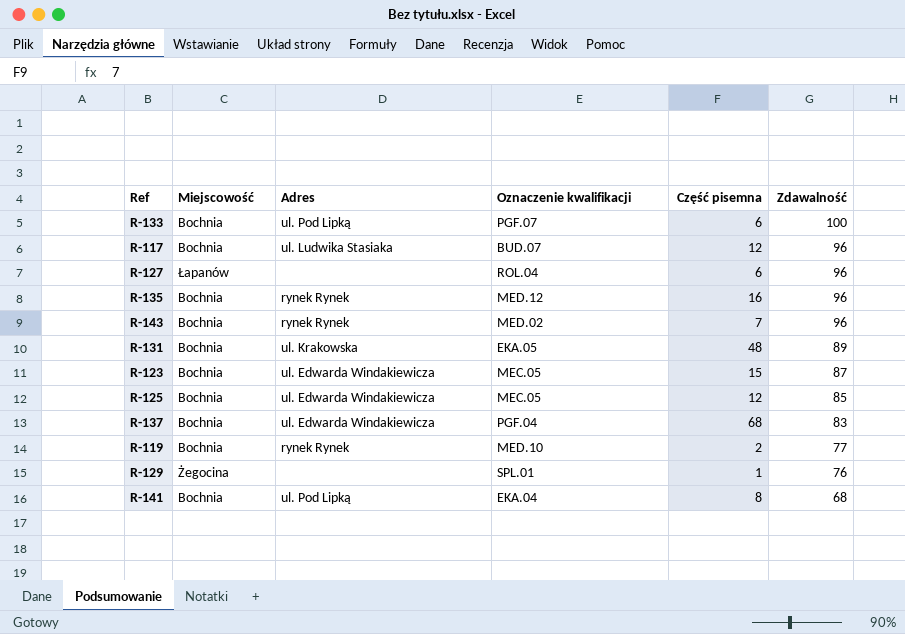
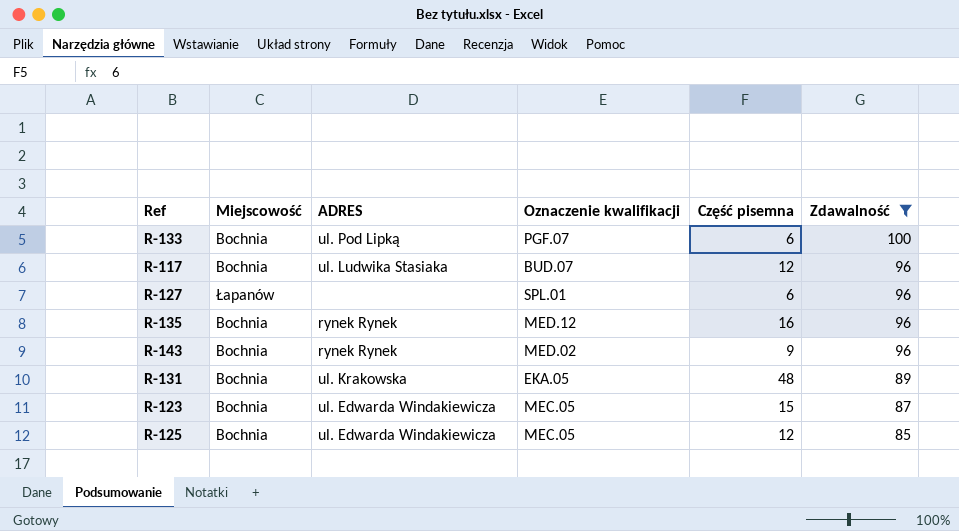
filter: none -> Zdawalność >= 85
column name: Adres -> ADRES
R-127 | Oznaczenie kwalifikacji: ROL.04 -> SPL.01
R-143 | Część pisemna: 7 -> 9

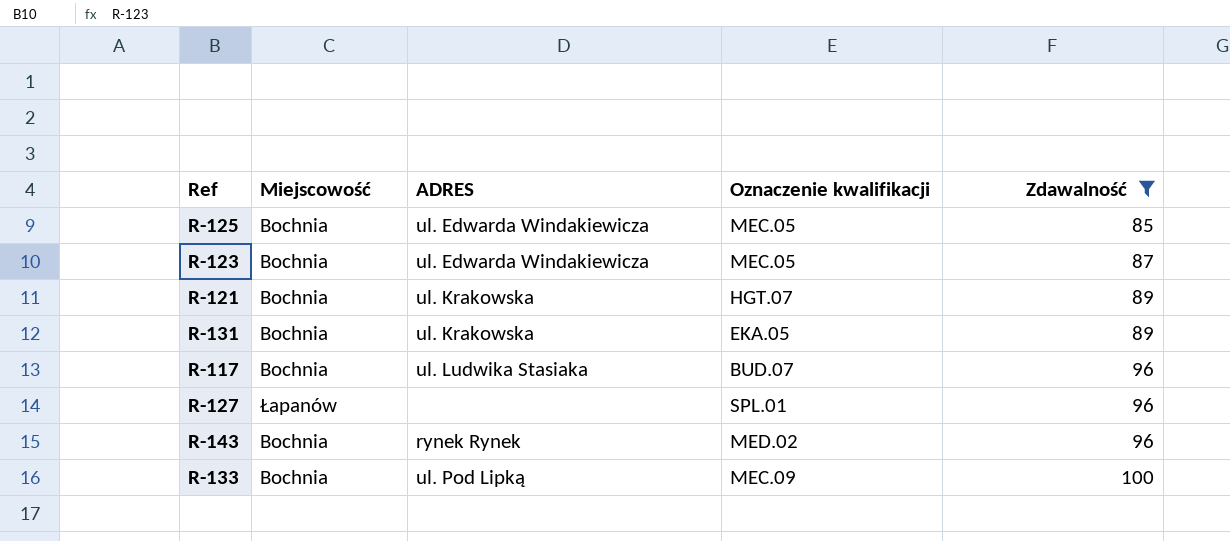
row order: Zdawalność descending -> Zdawalność ascending
column Część pisemna | position: 5 -> none
row R-135: Bochnia | rynek Rynek | MED.12 | 16 | 96 -> none
row R-121: none -> Bochnia | ul. Krakowska | HGT.07 | 89
R-133 | Oznaczenie kwalifikacji: PGF.07 -> MEC.09

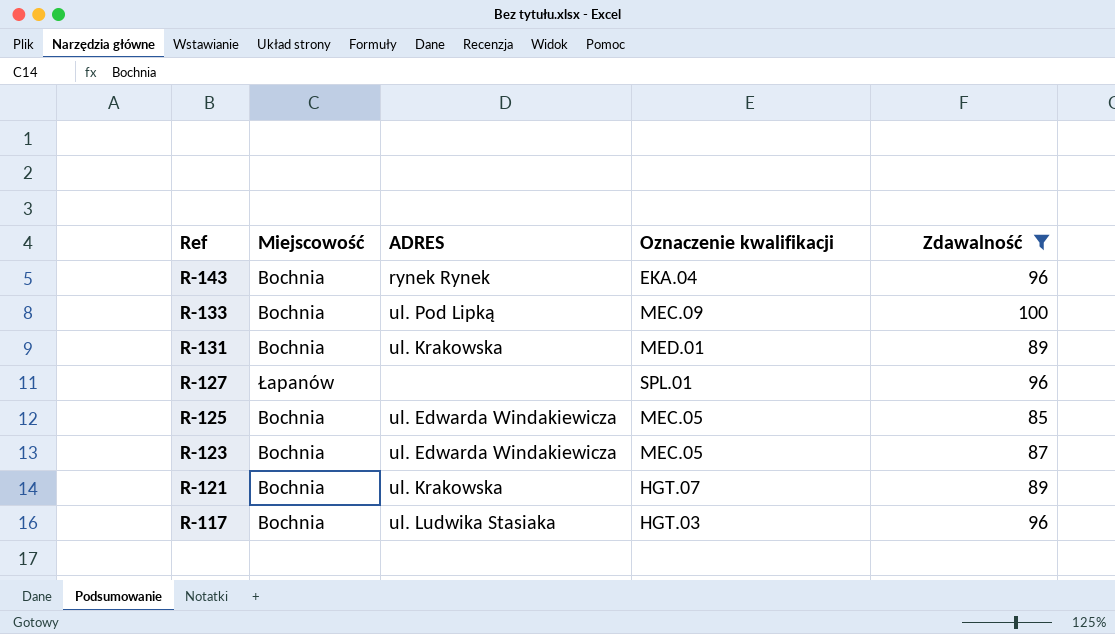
row order: Zdawalność ascending -> Ref descending
R-143 | Oznaczenie kwalifikacji: MED.02 -> EKA.04
R-131 | Oznaczenie kwalifikacji: EKA.05 -> MED.01
R-117 | Oznaczenie kwalifikacji: BUD.07 -> HGT.03

